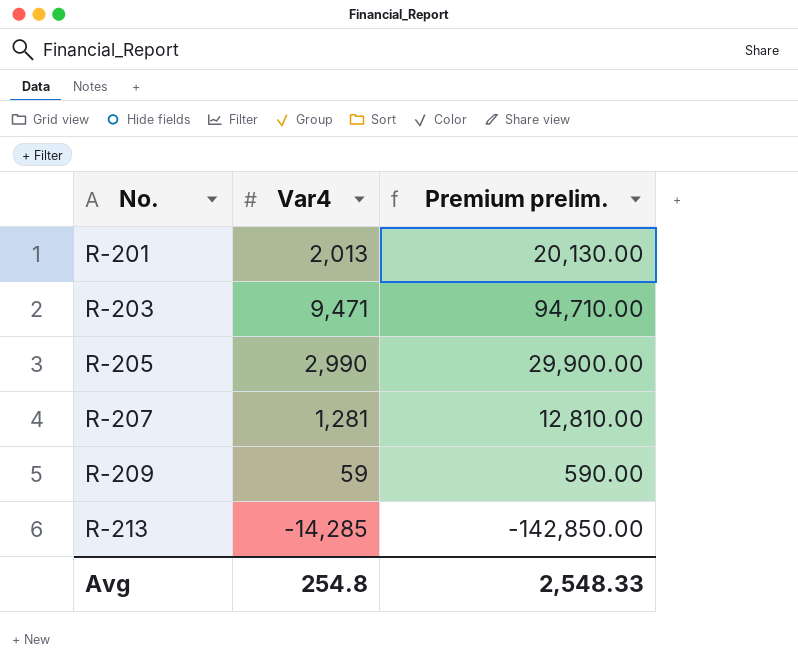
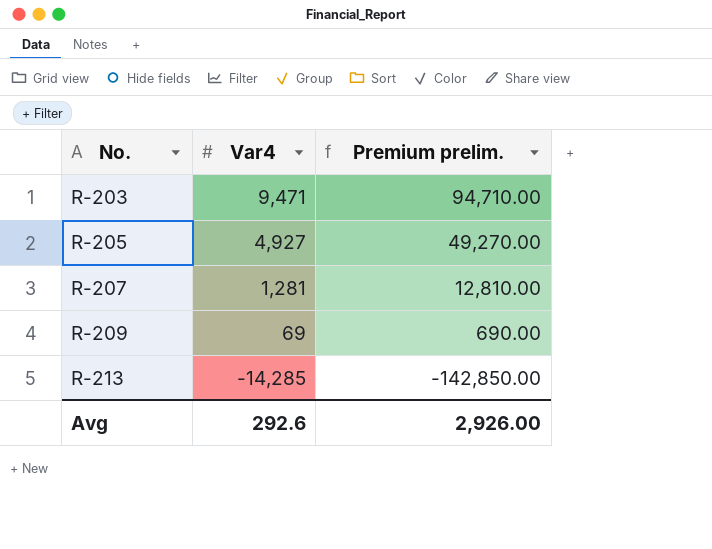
row R-201: 2,013 | 20,130.00 -> none
R-205 | Var4: 2,990 -> 4,927
R-205 | Premium prelim.: 29,900.00 -> 49,270.00
R-209 | Var4: 59 -> 69
R-209 | Premium prelim.: 590.00 -> 690.00
Avg | Var4: 254.8 -> 292.6
Avg | Premium prelim.: 2,548.33 -> 2,926.00

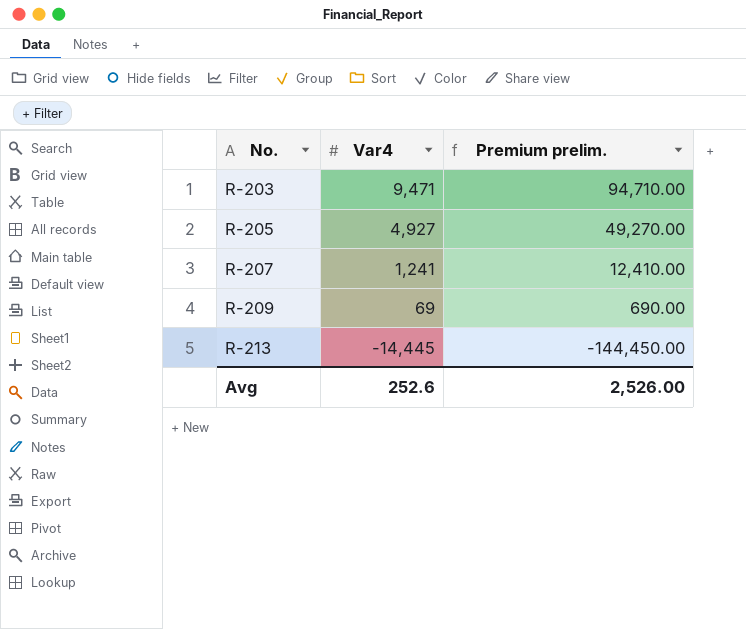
R-207 | Var4: 1,281 -> 1,241
R-207 | Premium prelim.: 12,810.00 -> 12,410.00
R-213 | Var4: -14,285 -> -14,445
R-213 | Premium prelim.: -142,850.00 -> -144,450.00
Avg | Var4: 292.6 -> 252.6
Avg | Premium prelim.: 2,926.00 -> 2,526.00

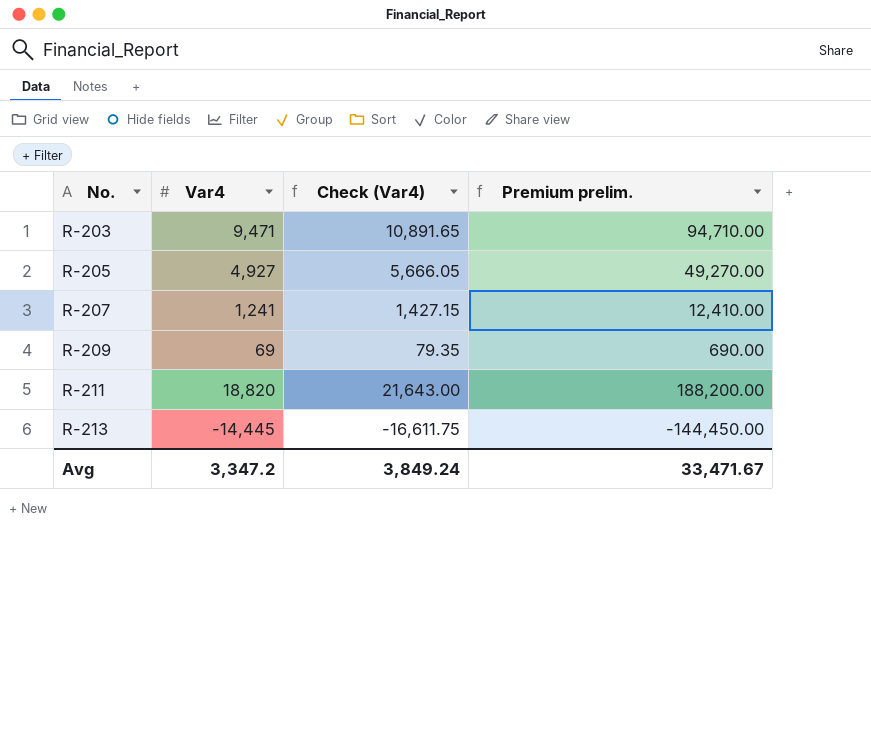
column Check (Var4) | formula: none -> [Var4] * 1.15
row R-211: none -> 18,820 | 21,643.00 | 188,200.00
Avg | Var4: 252.6 -> 3,347.2
Avg | Premium prelim.: 2,526.00 -> 33,471.67

